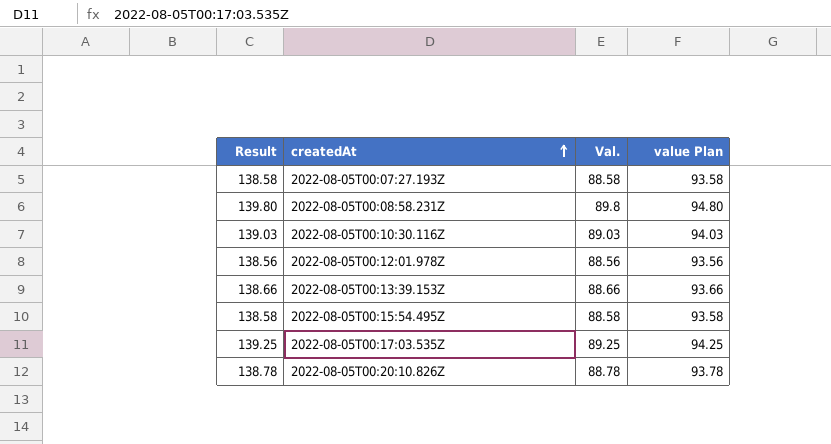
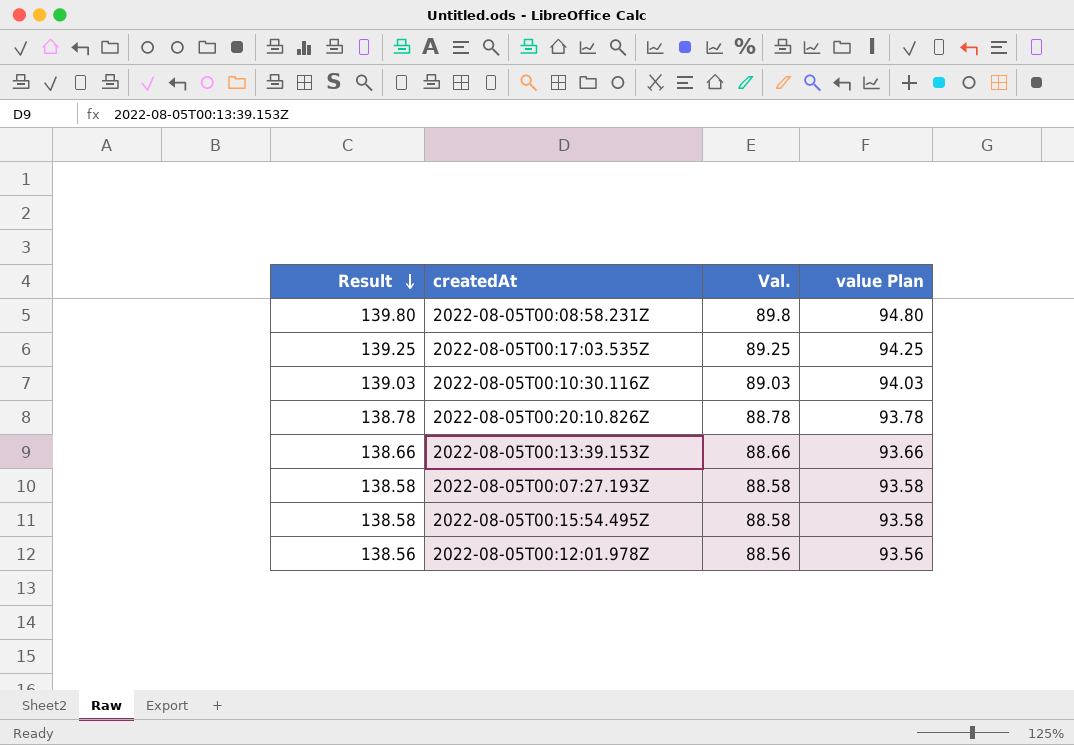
row order: createdAt ascending -> Result descending

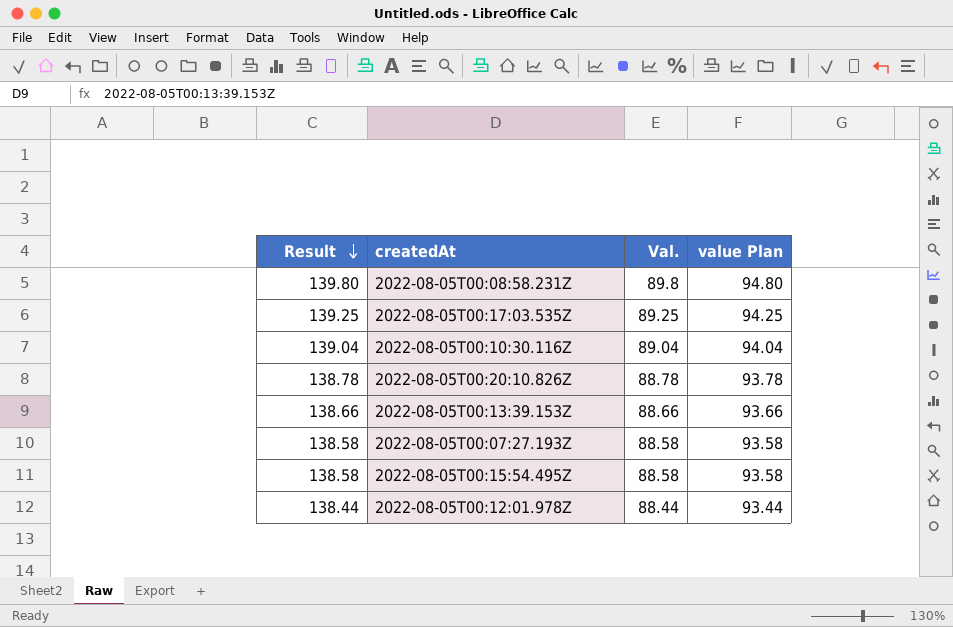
2022-08-05T00:10:30.116Z | Result: 139.03 -> 139.04
2022-08-05T00:10:30.116Z | Val.: 89.03 -> 89.04
2022-08-05T00:10:30.116Z | value Plan: 94.03 -> 94.04
2022-08-05T00:12:01.978Z | Result: 138.56 -> 138.44
2022-08-05T00:12:01.978Z | Val.: 88.56 -> 88.44
2022-08-05T00:12:01.978Z | value Plan: 93.56 -> 93.44

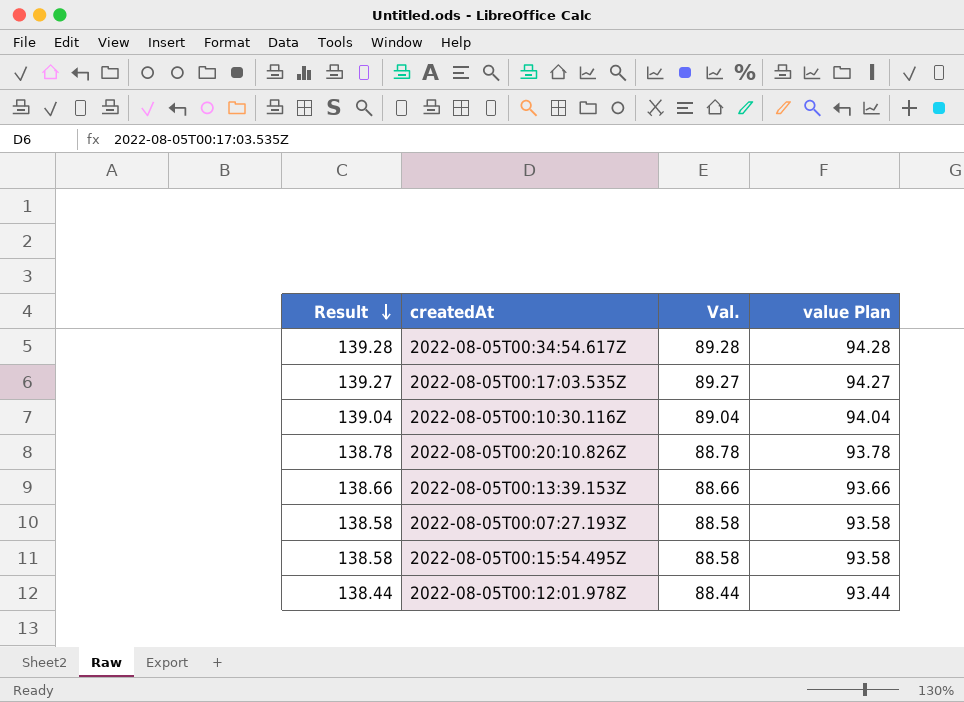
row 2022-08-05T00:08:58.231Z: 139.80 | 89.8 | 94.80 -> none
row 2022-08-05T00:34:54.617Z: none -> 139.28 | 89.28 | 94.28
2022-08-05T00:17:03.535Z | Result: 139.25 -> 139.27
2022-08-05T00:17:03.535Z | Val.: 89.25 -> 89.27
2022-08-05T00:17:03.535Z | value Plan: 94.25 -> 94.27

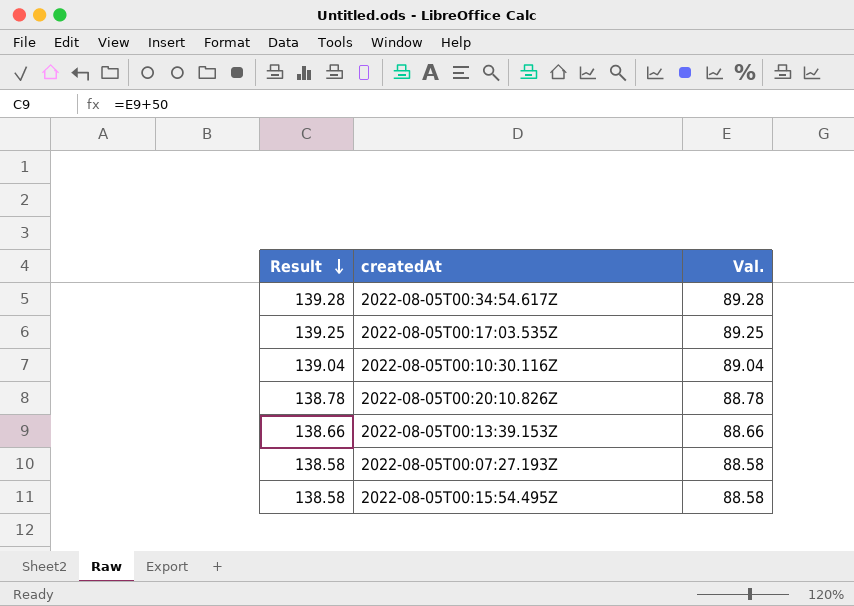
column value Plan | formula: [Val.] + 5 -> none
row 2022-08-05T00:12:01.978Z: 138.44 | 88.44 | 93.44 -> none
2022-08-05T00:17:03.535Z | Result: 139.27 -> 139.25
2022-08-05T00:17:03.535Z | Val.: 89.27 -> 89.25

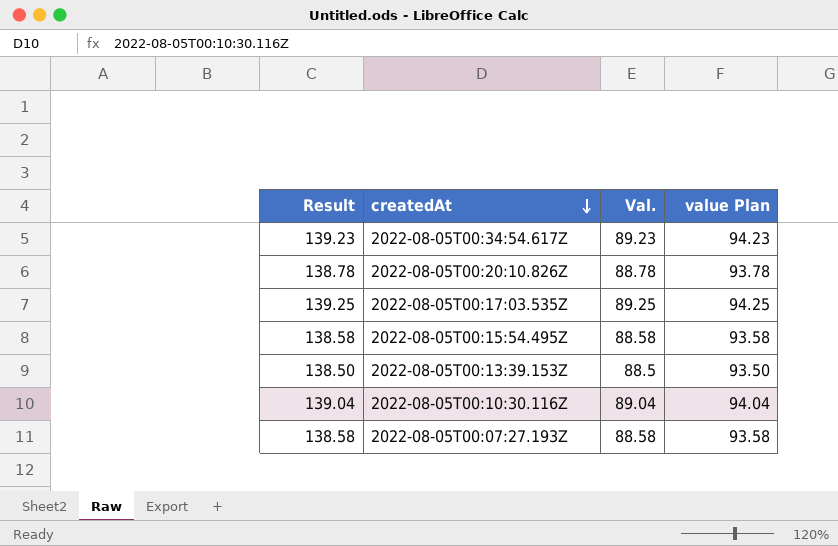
row order: Result descending -> createdAt descending
column value Plan | formula: none -> [Val.] + 5
2022-08-05T00:34:54.617Z | Result: 139.28 -> 139.23
2022-08-05T00:34:54.617Z | Val.: 89.28 -> 89.23
2022-08-05T00:13:39.153Z | Result: 138.66 -> 138.50
2022-08-05T00:13:39.153Z | Val.: 88.66 -> 88.5

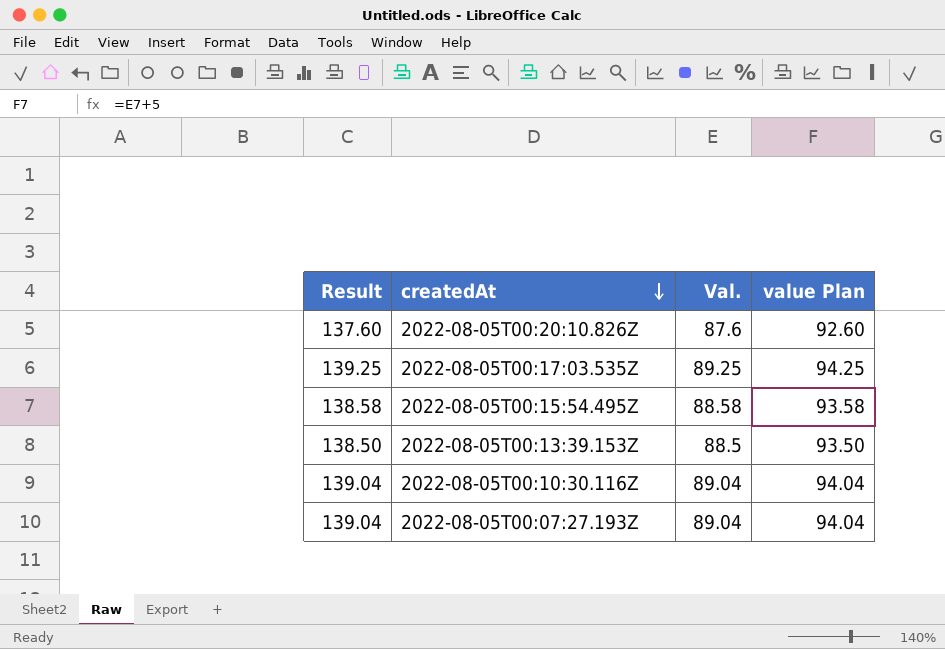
row 2022-08-05T00:34:54.617Z: 139.23 | 89.23 | 94.23 -> none
2022-08-05T00:20:10.826Z | Result: 138.78 -> 137.60
2022-08-05T00:20:10.826Z | Val.: 88.78 -> 87.6
2022-08-05T00:20:10.826Z | value Plan: 93.78 -> 92.60
2022-08-05T00:07:27.193Z | Result: 138.58 -> 139.04
2022-08-05T00:07:27.193Z | Val.: 88.58 -> 89.04
2022-08-05T00:07:27.193Z | value Plan: 93.58 -> 94.04

